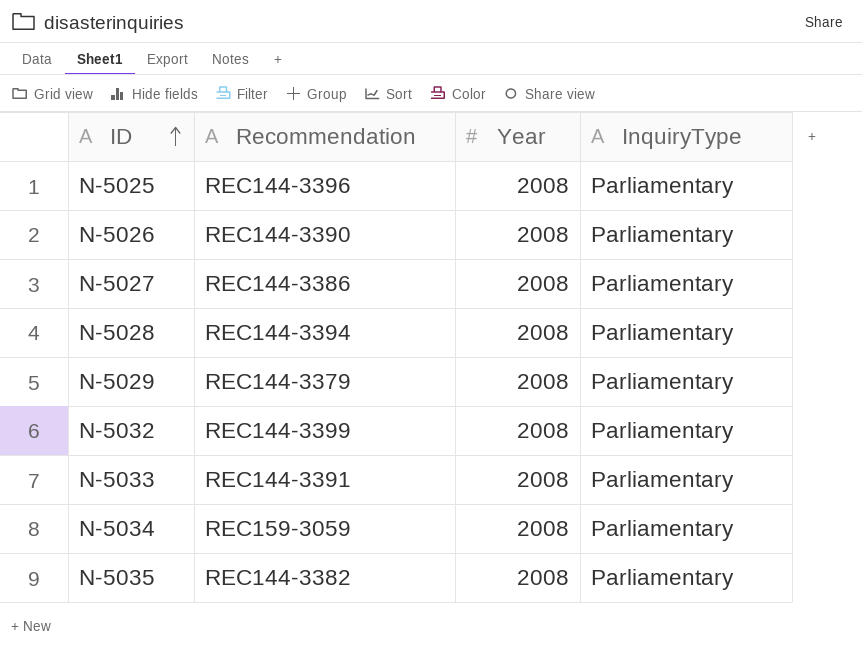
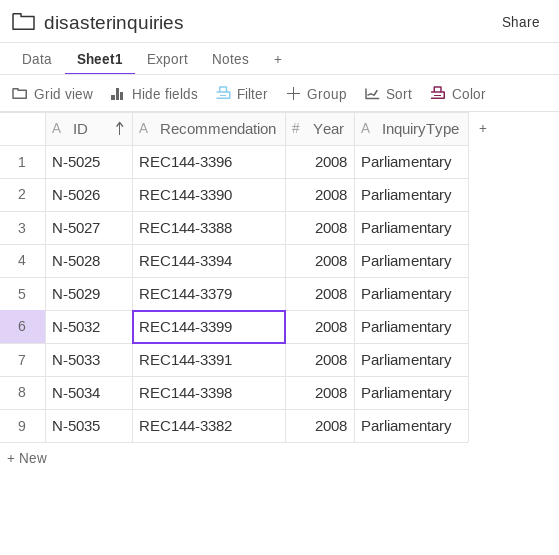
N-5027 | Recommendation: REC144-3386 -> REC144-3388
N-5034 | Recommendation: REC159-3059 -> REC144-3398

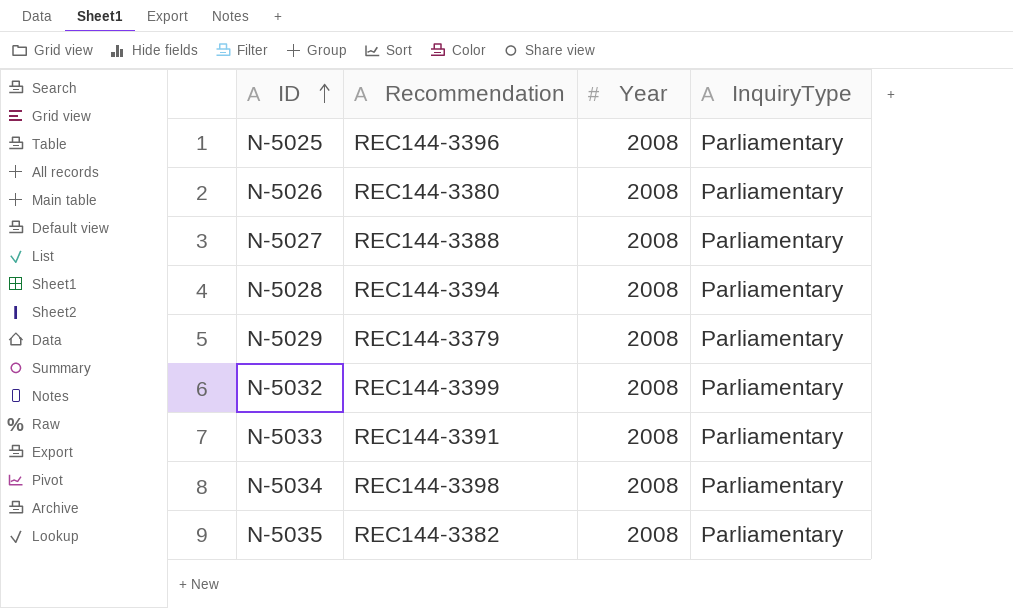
N-5026 | Recommendation: REC144-3390 -> REC144-3380

